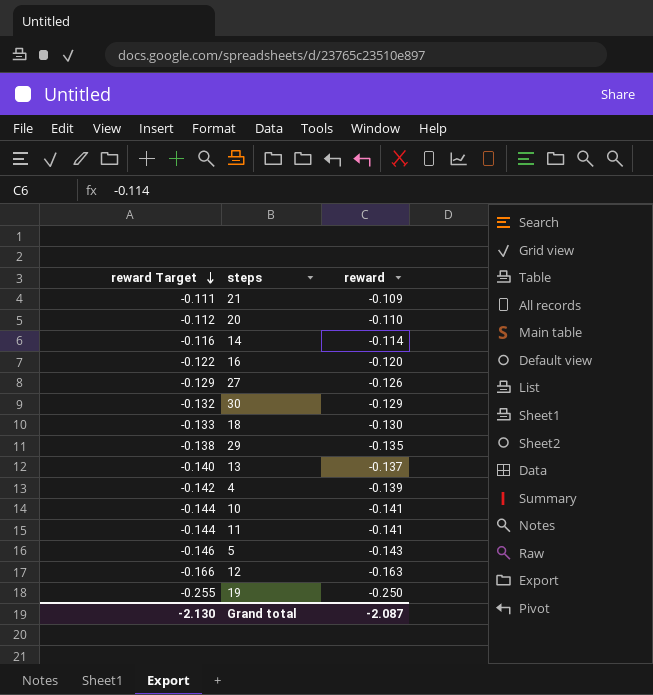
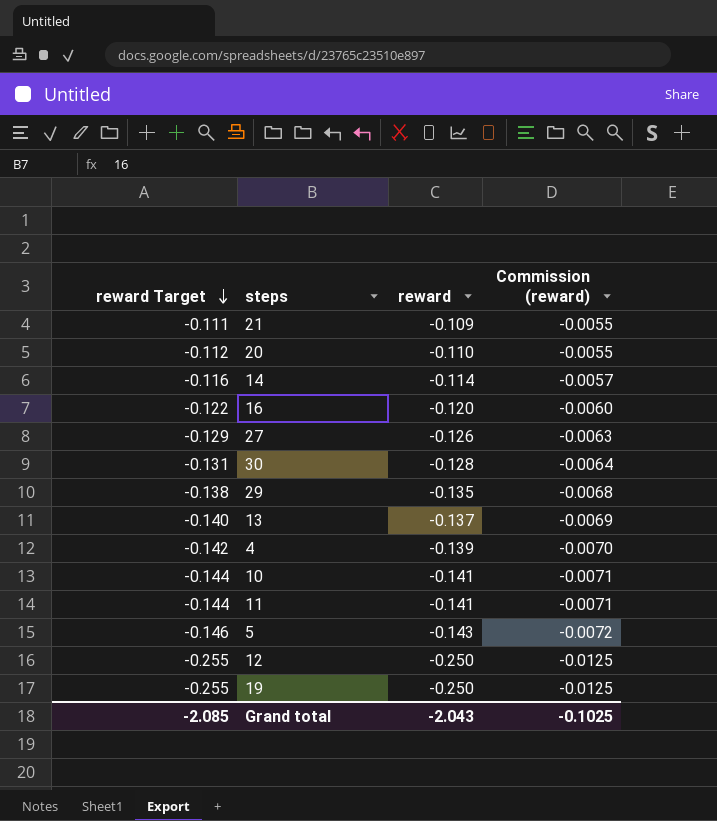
column Commission (reward) | formula: none -> [reward] * 0.05
row 18: -0.133 | -0.130 -> none
30 | reward Target: -0.132 -> -0.131
30 | reward: -0.129 -> -0.128
12 | reward Target: -0.166 -> -0.255
12 | reward: -0.163 -> -0.250
Grand total | reward Target: -2.130 -> -2.085
Grand total | reward: -2.087 -> -2.043

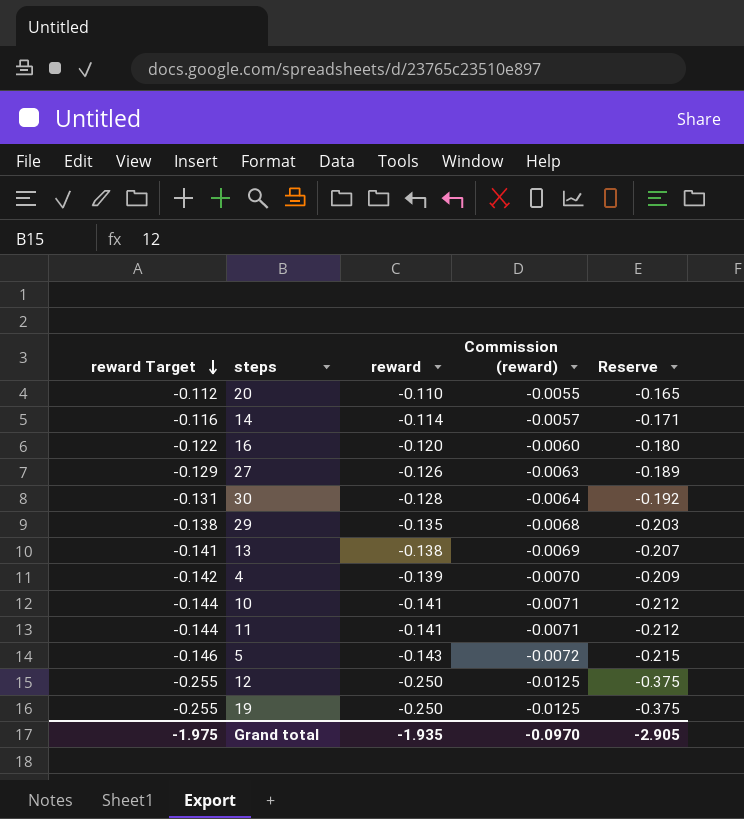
column Reserve | formula: none -> [reward] * 1.5
row 21: -0.111 | -0.109 | -0.0055 -> none
13 | reward Target: -0.140 -> -0.141
13 | reward: -0.137 -> -0.138
Grand total | reward Target: -2.085 -> -1.975
Grand total | reward: -2.043 -> -1.935
Grand total | Commission (reward): -0.1025 -> -0.0970

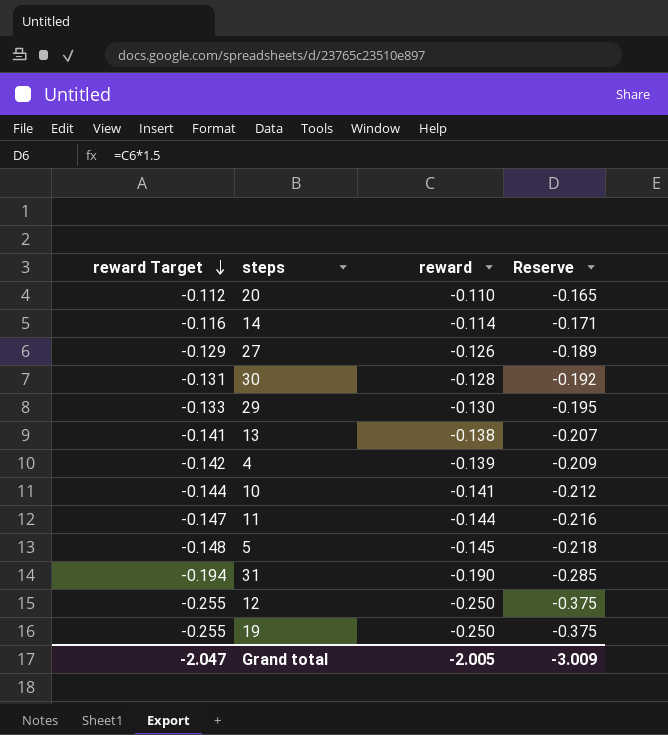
column Commission (reward) | formula: [reward] * 0.05 -> none
row 16: -0.122 | -0.120 | -0.0060 | -0.180 -> none
29 | reward Target: -0.138 -> -0.133
29 | reward: -0.135 -> -0.130
29 | Reserve: -0.203 -> -0.195
11 | reward Target: -0.144 -> -0.147
11 | reward: -0.141 -> -0.144
11 | Reserve: -0.212 -> -0.216
5 | reward Target: -0.146 -> -0.148
5 | reward: -0.143 -> -0.145
5 | Reserve: -0.215 -> -0.218
row 31: none -> -0.194 | -0.190 | -0.285
Grand total | reward Target: -1.975 -> -2.047
Grand total | reward: -1.935 -> -2.005
Grand total | Reserve: -2.905 -> -3.009

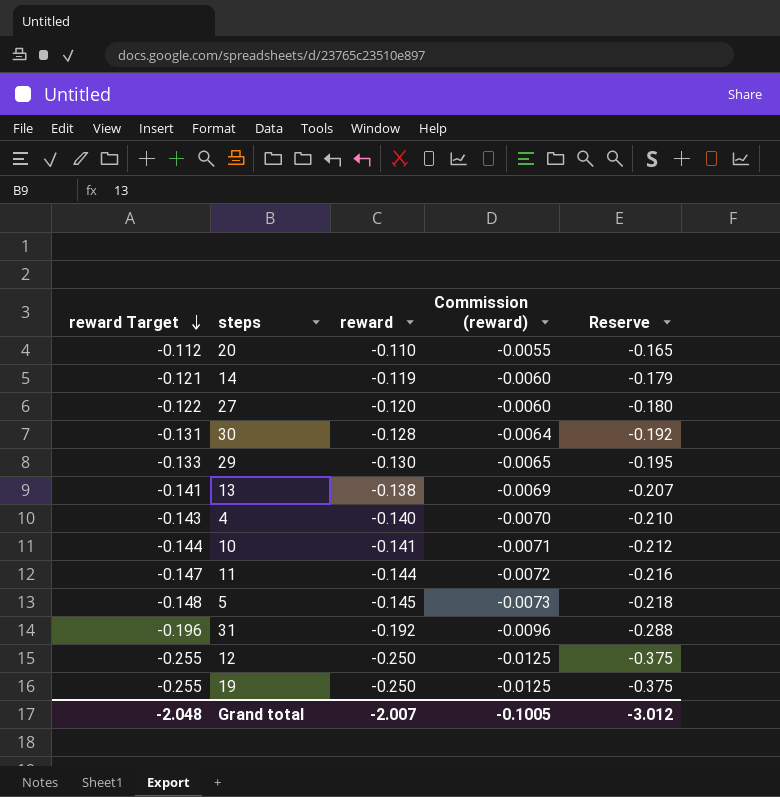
column Commission (reward) | formula: none -> [reward] * 0.05
14 | reward Target: -0.116 -> -0.121
14 | reward: -0.114 -> -0.119
14 | Reserve: -0.171 -> -0.179
27 | reward Target: -0.129 -> -0.122
27 | reward: -0.126 -> -0.120
27 | Reserve: -0.189 -> -0.180
4 | reward Target: -0.142 -> -0.143
4 | reward: -0.139 -> -0.140
4 | Reserve: -0.209 -> -0.210
31 | reward Target: -0.194 -> -0.196
31 | reward: -0.190 -> -0.192
31 | Reserve: -0.285 -> -0.288
Grand total | reward Target: -2.047 -> -2.048
Grand total | reward: -2.005 -> -2.007
Grand total | Reserve: -3.009 -> -3.012

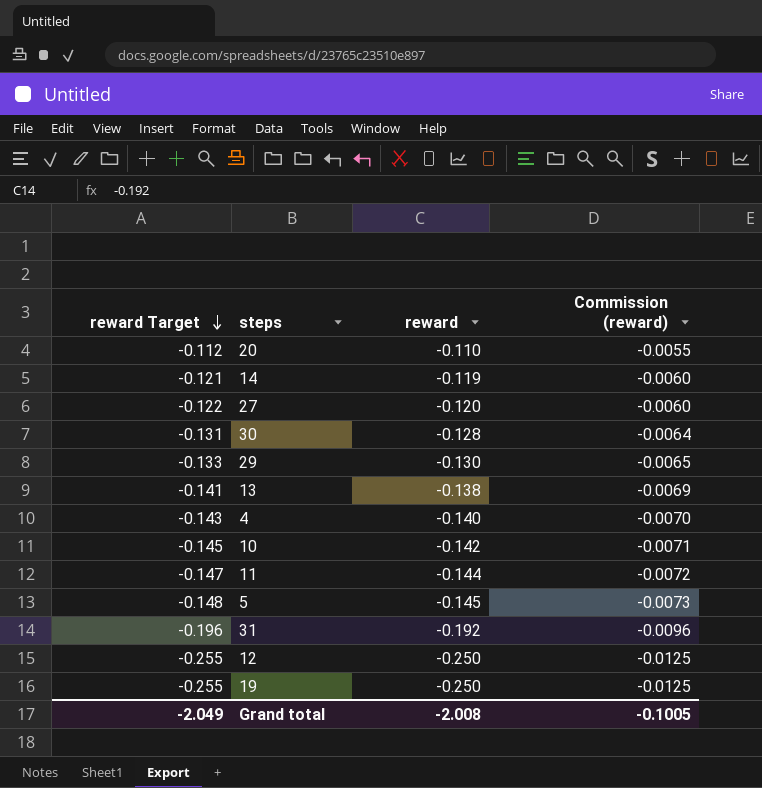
column Reserve | formula: [reward] * 1.5 -> none
10 | reward Target: -0.144 -> -0.145
10 | reward: -0.141 -> -0.142
Grand total | reward Target: -2.048 -> -2.049
Grand total | reward: -2.007 -> -2.008

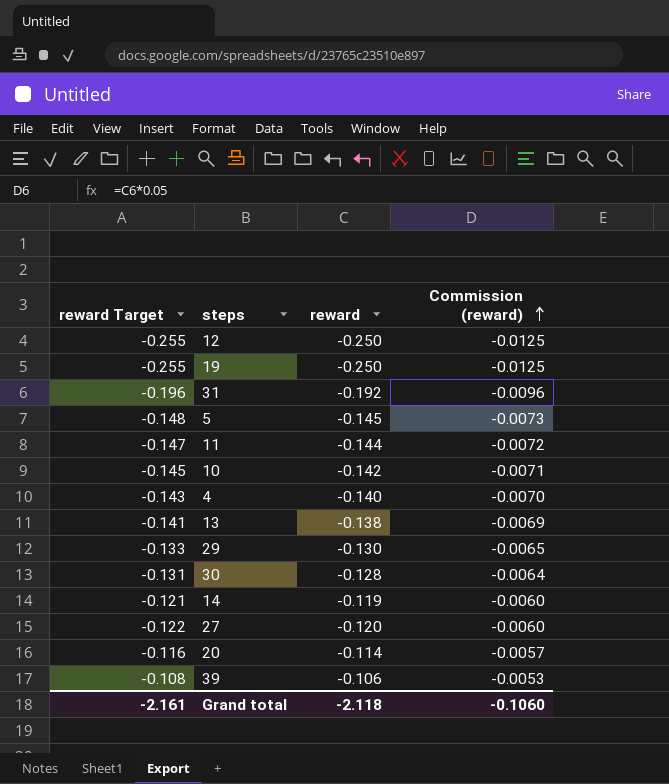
row order: reward Target descending -> Commission (reward) ascending
20 | reward Target: -0.112 -> -0.116
20 | reward: -0.110 -> -0.114
20 | Commission (reward): -0.0055 -> -0.0057
row 39: none -> -0.108 | -0.106 | -0.0053
Grand total | reward Target: -2.049 -> -2.161
Grand total | reward: -2.008 -> -2.118
Grand total | Commission (reward): -0.1005 -> -0.1060

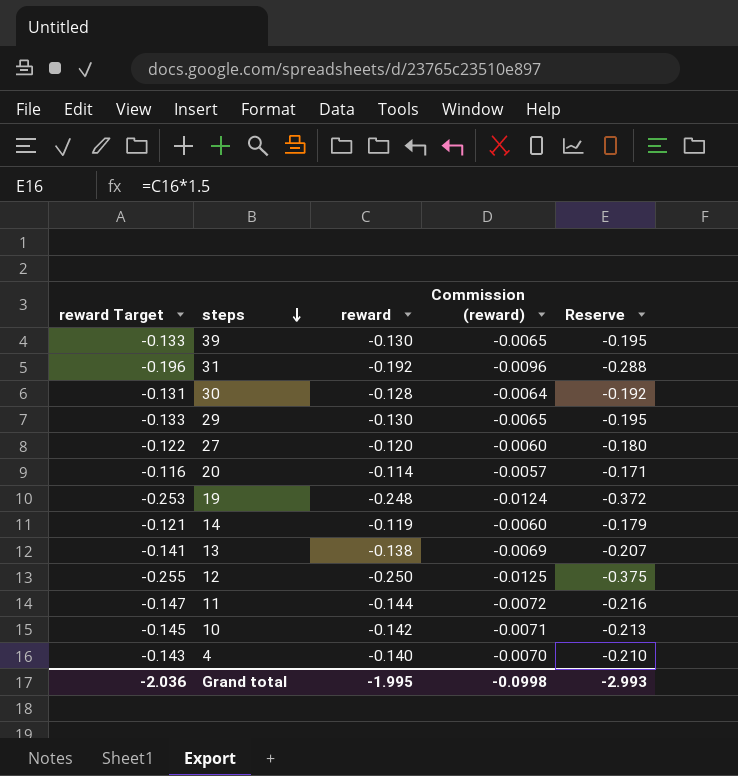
row order: Commission (reward) ascending -> steps descending
column Reserve | formula: none -> [reward] * 1.5
row 5: -0.148 | -0.145 | -0.0073 -> none
39 | reward Target: -0.108 -> -0.133
39 | reward: -0.106 -> -0.130
39 | Commission (reward): -0.0053 -> -0.0065
19 | reward Target: -0.255 -> -0.253
19 | reward: -0.250 -> -0.248
19 | Commission (reward): -0.0125 -> -0.0124
Grand total | reward Target: -2.161 -> -2.036
Grand total | reward: -2.118 -> -1.995
Grand total | Commission (reward): -0.1060 -> -0.0998

